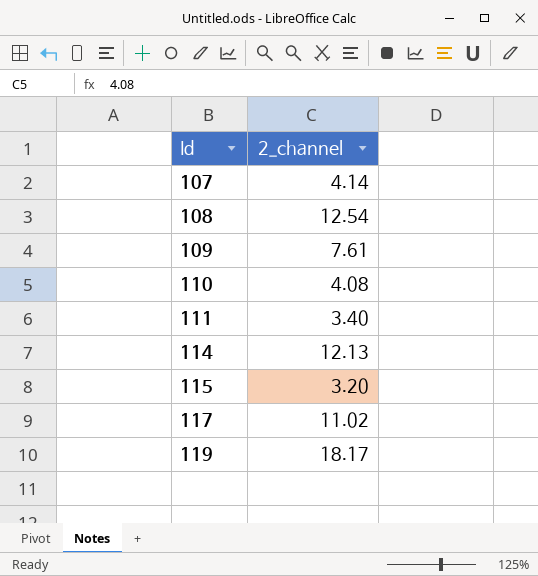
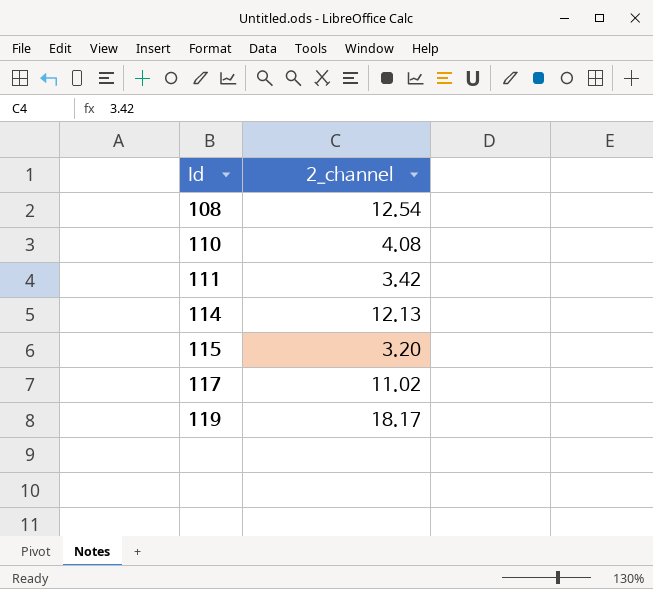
row 107: 4.14 -> none
row 109: 7.61 -> none
111 | 2_channel: 3.40 -> 3.42

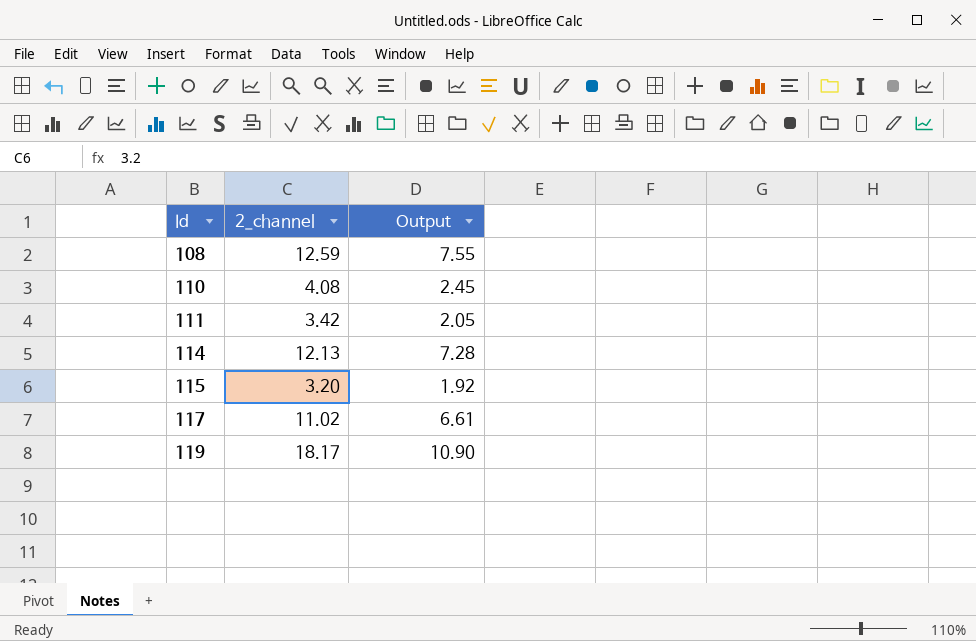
column Output | formula: none -> [2_channel] * 0.6
108 | 2_channel: 12.54 -> 12.59

